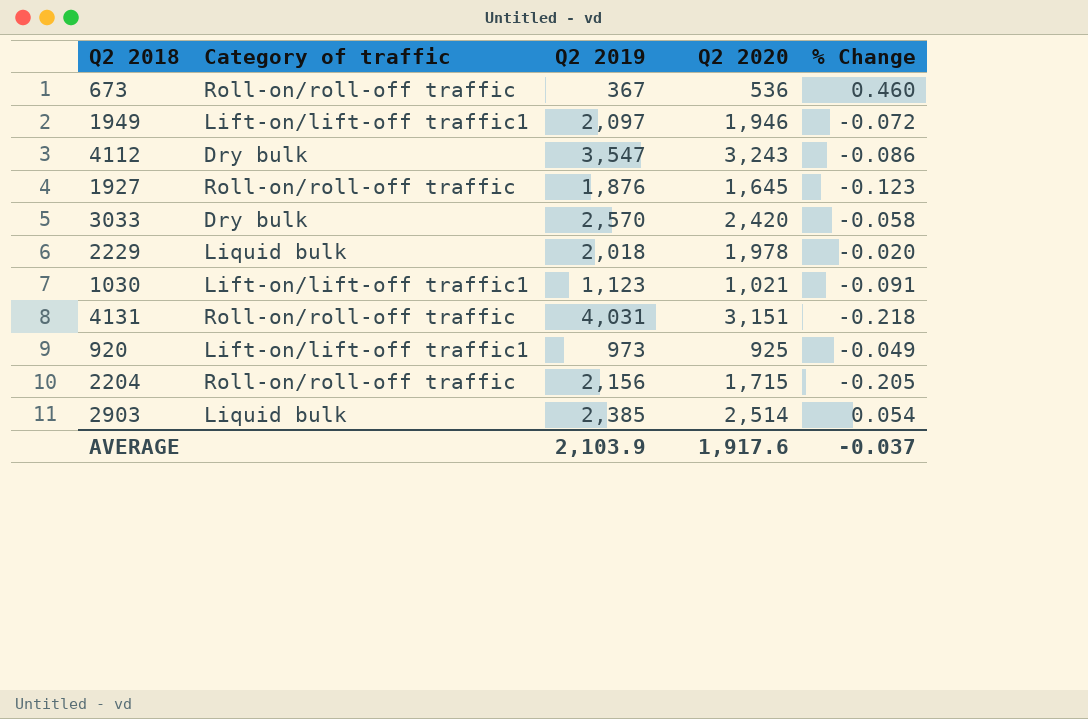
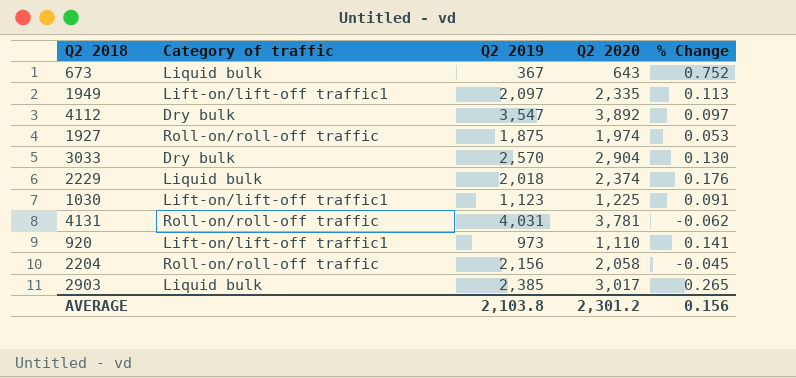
673 | Category of traffic: Roll-on/roll-off traffic -> Liquid bulk
673 | Q2 2020: 536 -> 643
673 | % Change: 0.460 -> 0.752
1949 | Q2 2020: 1,946 -> 2,335
1949 | % Change: -0.072 -> 0.113
4112 | Q2 2020: 3,243 -> 3,892
4112 | % Change: -0.086 -> 0.097
1927 | Q2 2019: 1,876 -> 1,875
1927 | Q2 2020: 1,645 -> 1,974
1927 | % Change: -0.123 -> 0.053
3033 | Q2 2020: 2,420 -> 2,904
3033 | % Change: -0.058 -> 0.130
2229 | Q2 2020: 1,978 -> 2,374
2229 | % Change: -0.020 -> 0.176
1030 | Q2 2020: 1,021 -> 1,225
1030 | % Change: -0.091 -> 0.091
4131 | Q2 2020: 3,151 -> 3,781
4131 | % Change: -0.218 -> -0.062
920 | Q2 2020: 925 -> 1,110
920 | % Change: -0.049 -> 0.141
2204 | Q2 2020: 1,715 -> 2,058
2204 | % Change: -0.205 -> -0.045
2903 | Q2 2020: 2,514 -> 3,017
2903 | % Change: 0.054 -> 0.265
AVERAGE | Q2 2019: 2,103.9 -> 2,103.8
AVERAGE | Q2 2020: 1,917.6 -> 2,301.2
AVERAGE | % Change: -0.037 -> 0.156

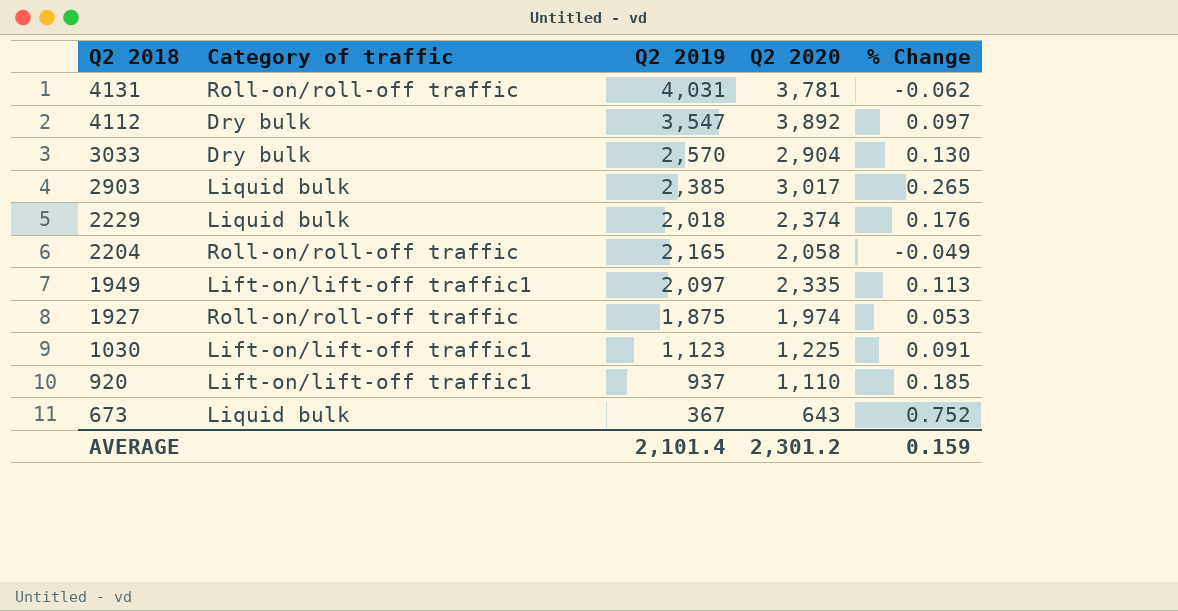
row order: none -> Q2 2018 descending
2204 | Q2 2019: 2,156 -> 2,165
2204 | % Change: -0.045 -> -0.049
920 | Q2 2019: 973 -> 937
920 | % Change: 0.141 -> 0.185
AVERAGE | Q2 2019: 2,103.8 -> 2,101.4
AVERAGE | % Change: 0.156 -> 0.159

